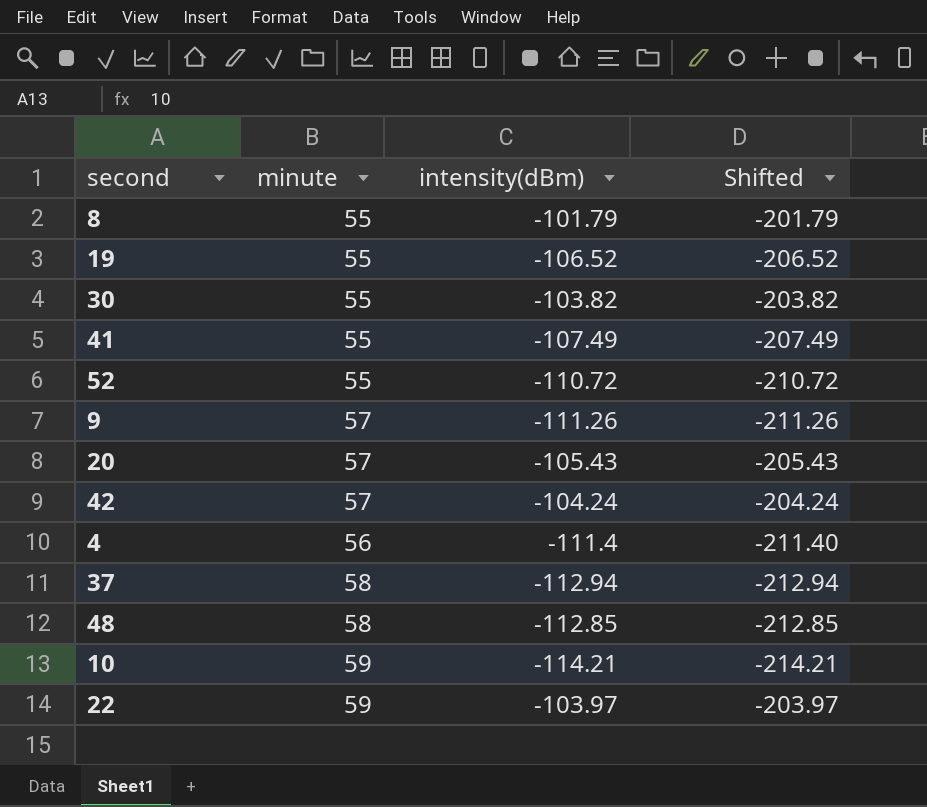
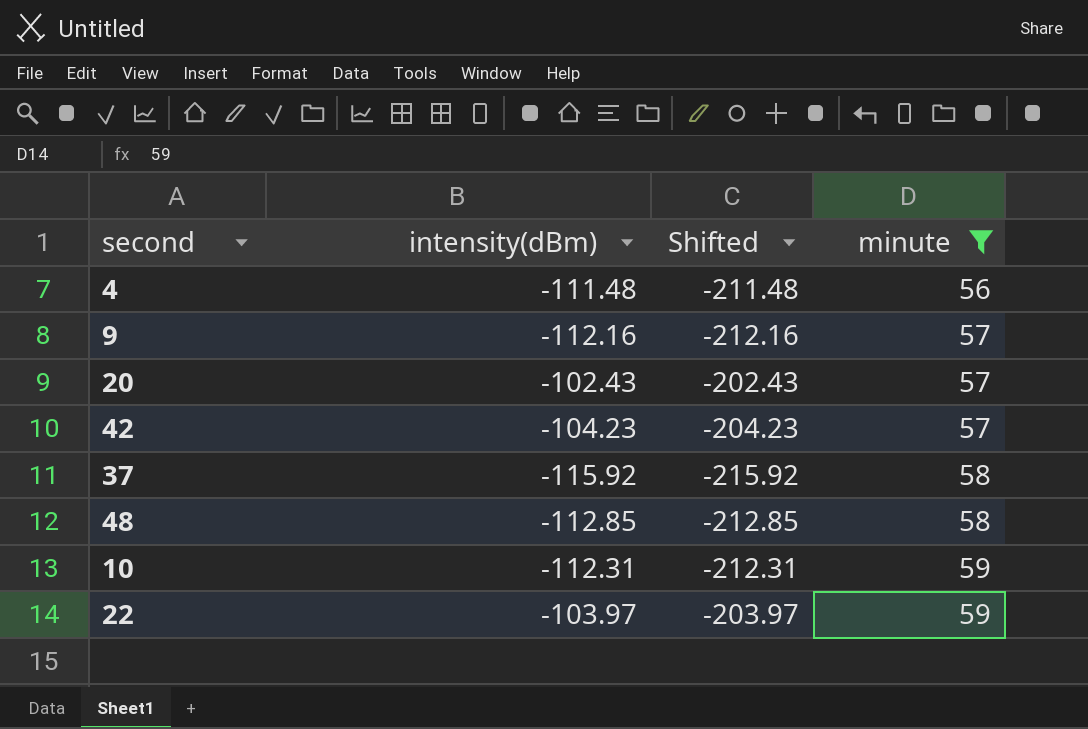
filter: none -> minute != 55
row order: none -> minute ascending
column minute | position: 2 -> 4
4 | intensity(dBm): -111.4 -> -111.48
4 | Shifted: -211.40 -> -211.48
9 | intensity(dBm): -111.26 -> -112.16
9 | Shifted: -211.26 -> -212.16
20 | intensity(dBm): -105.43 -> -102.43
20 | Shifted: -205.43 -> -202.43
42 | intensity(dBm): -104.24 -> -104.23
42 | Shifted: -204.24 -> -204.23
37 | intensity(dBm): -112.94 -> -115.92
37 | Shifted: -212.94 -> -215.92
10 | intensity(dBm): -114.21 -> -112.31
10 | Shifted: -214.21 -> -212.31

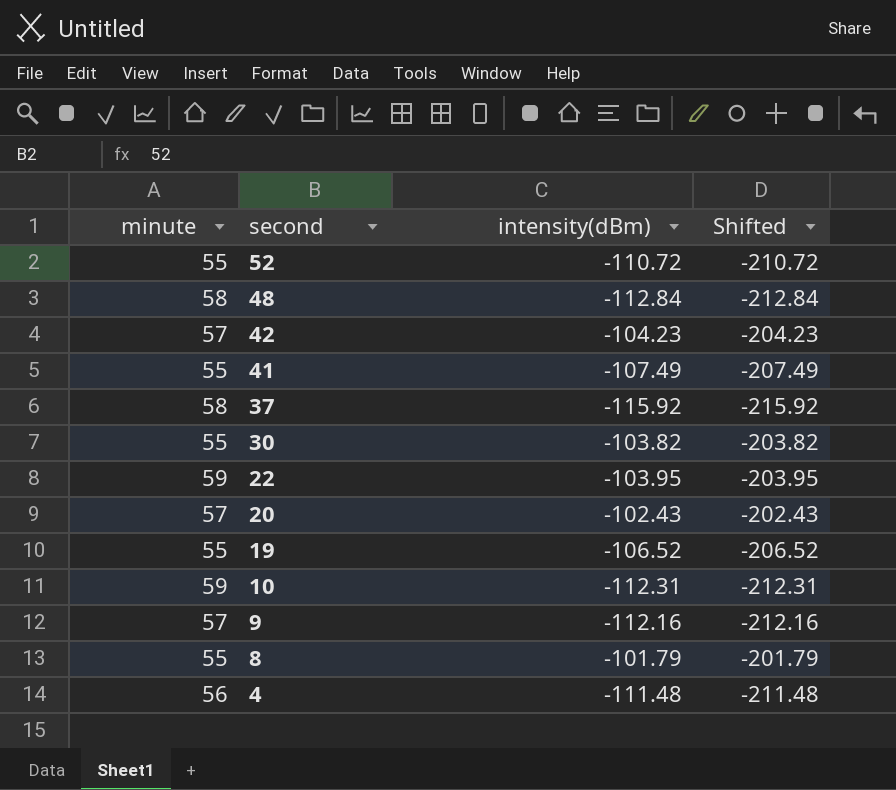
filter: minute != 55 -> none
row order: minute ascending -> second descending
column minute | position: 4 -> 1
48 | intensity(dBm): -112.85 -> -112.84
48 | Shifted: -212.85 -> -212.84
22 | intensity(dBm): -103.97 -> -103.95
22 | Shifted: -203.97 -> -203.95

